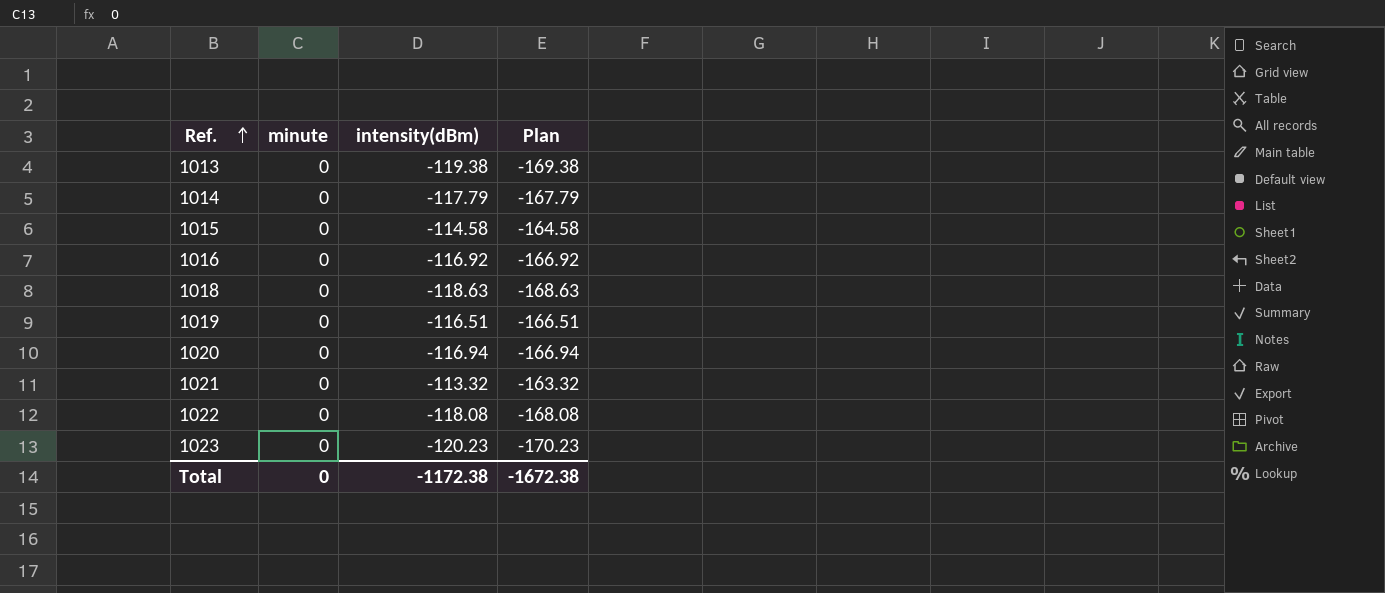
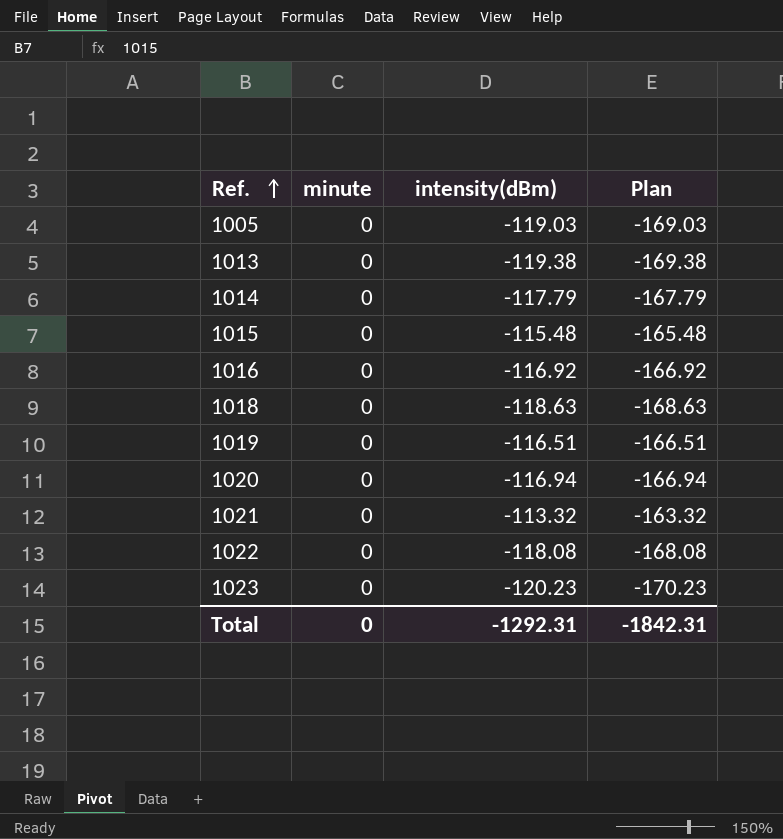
row 1005: none -> 0 | -119.03 | -169.03
1015 | intensity(dBm): -114.58 -> -115.48
1015 | Plan: -164.58 -> -165.48
Total | intensity(dBm): -1172.38 -> -1292.31
Total | Plan: -1672.38 -> -1842.31

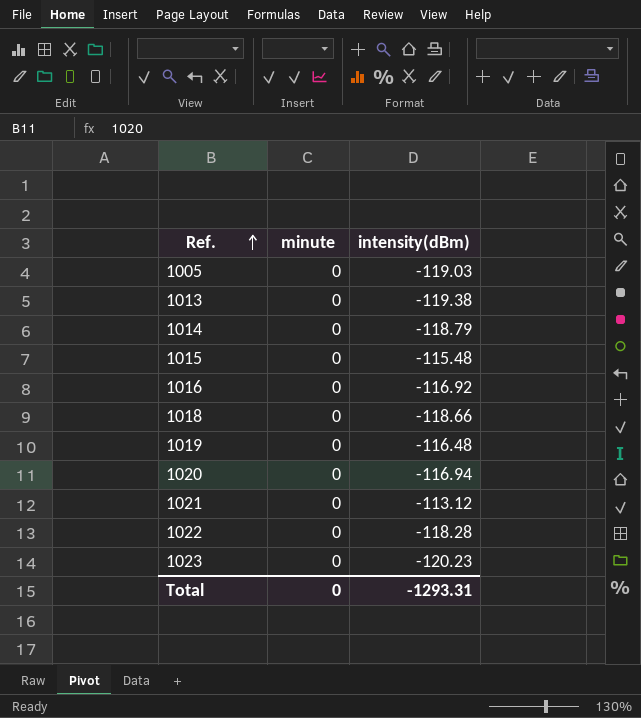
column Plan | formula: [intensity(dBm)] - 50 -> none
1014 | intensity(dBm): -117.79 -> -118.79
1018 | intensity(dBm): -118.63 -> -118.66
1019 | intensity(dBm): -116.51 -> -116.48
1021 | intensity(dBm): -113.32 -> -113.12
1022 | intensity(dBm): -118.08 -> -118.28
Total | intensity(dBm): -1292.31 -> -1293.31

